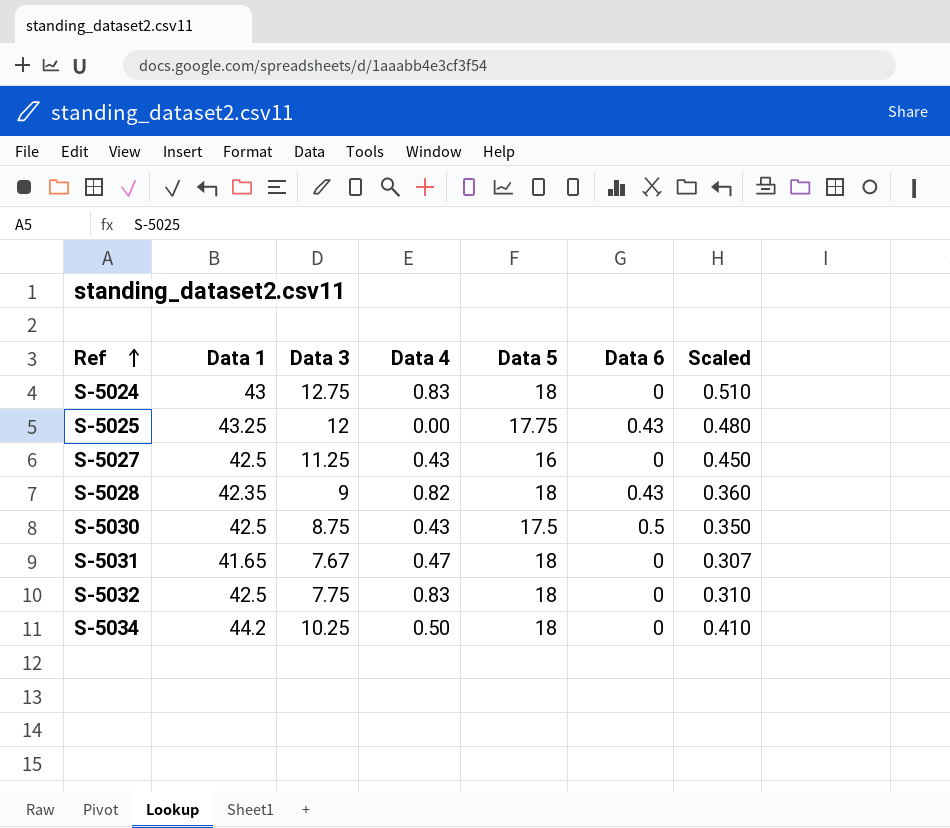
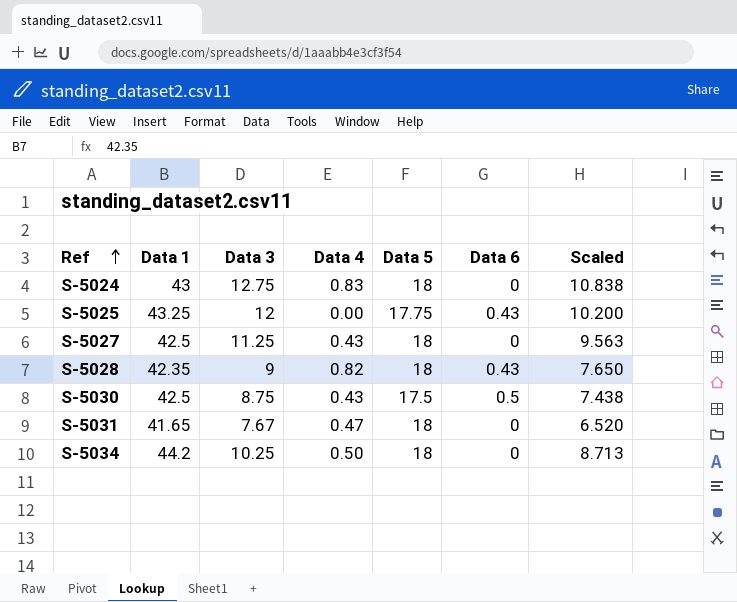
column Scaled | formula: [Data 3] * 0.04 -> [Data 3] * 0.85
row S-5032: 42.5 | 7.75 | 0.83 | 18 | 0 | 0.310 -> none
S-5027 | Data 5: 16 -> 18

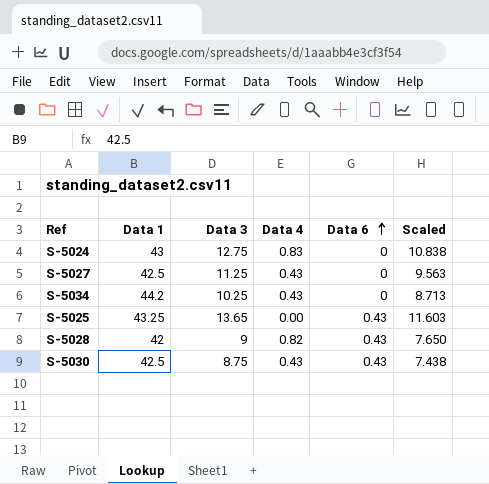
row order: Ref ascending -> Data 6 ascending
column Data 5 | position: 5 -> none
row S-5031: 41.65 | 7.67 | 0.47 | 18 | 0 | 6.520 -> none
S-5034 | Data 4: 0.50 -> 0.43
S-5025 | Data 3: 12 -> 13.65
S-5025 | Scaled: 10.200 -> 11.603
S-5028 | Data 1: 42.35 -> 42
S-5030 | Data 6: 0.5 -> 0.43

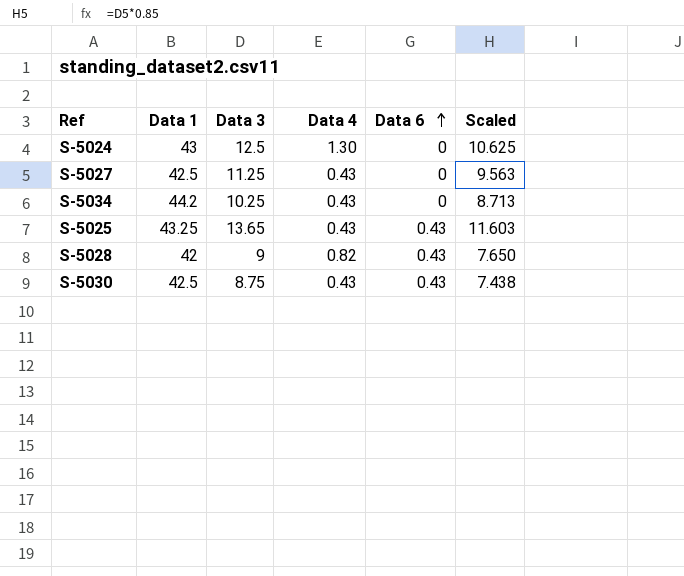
S-5024 | Data 3: 12.75 -> 12.5
S-5024 | Data 4: 0.83 -> 1.30
S-5024 | Scaled: 10.838 -> 10.625
S-5025 | Data 4: 0.00 -> 0.43

